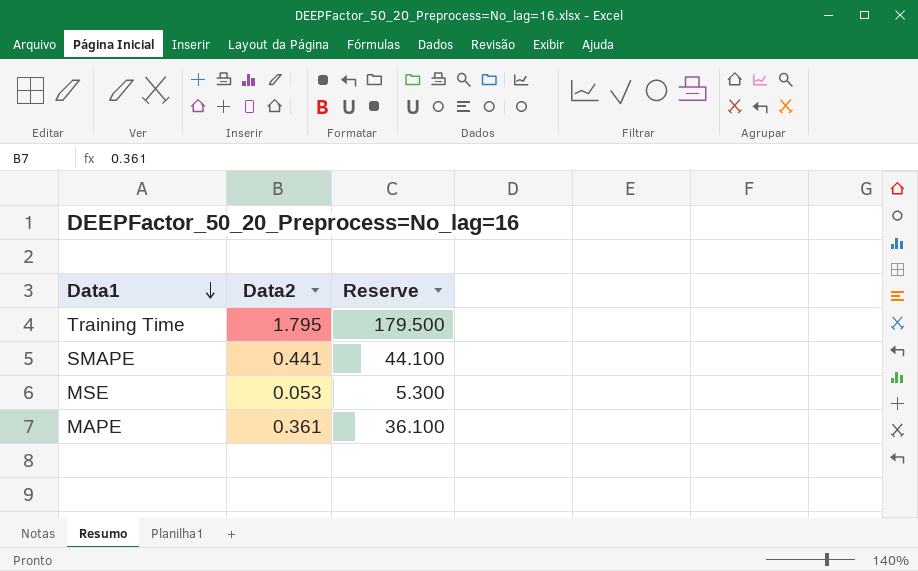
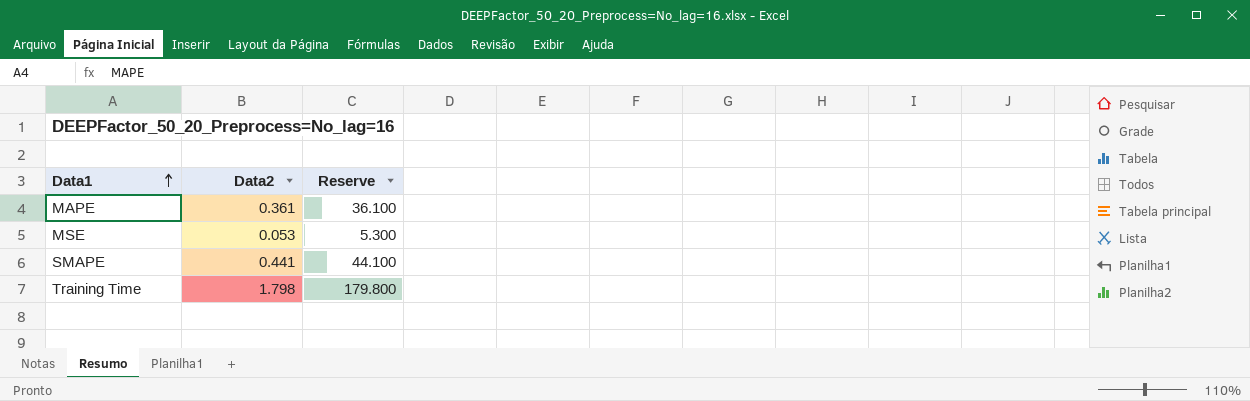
row order: Data1 descending -> Data1 ascending
Training Time | Data2: 1.795 -> 1.798
Training Time | Reserve: 179.500 -> 179.800

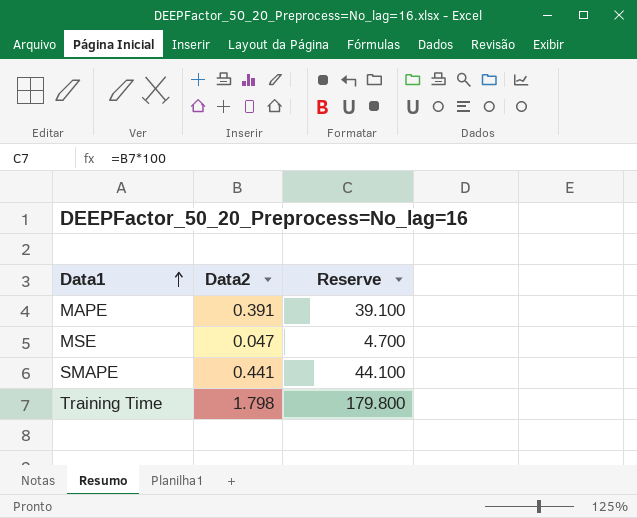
MAPE | Data2: 0.361 -> 0.391
MAPE | Reserve: 36.100 -> 39.100
MSE | Data2: 0.053 -> 0.047
MSE | Reserve: 5.300 -> 4.700

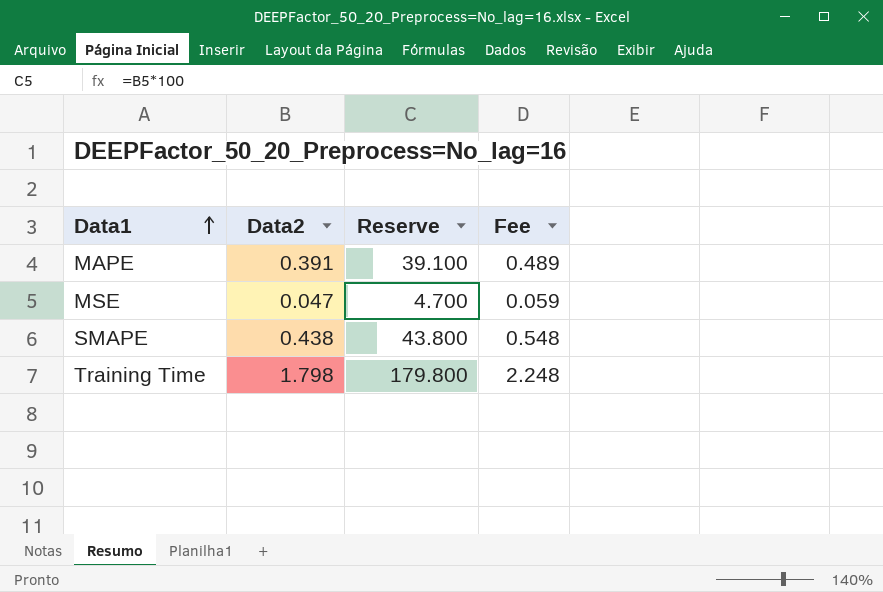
column Fee | formula: none -> [Data2] * 1.25
SMAPE | Data2: 0.441 -> 0.438
SMAPE | Reserve: 44.100 -> 43.800

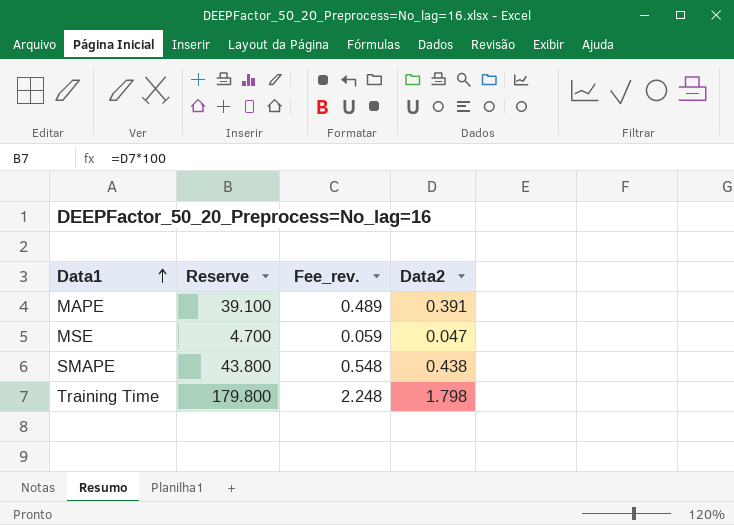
column name: Fee -> Fee_rev.
column Data2 | position: 2 -> 4

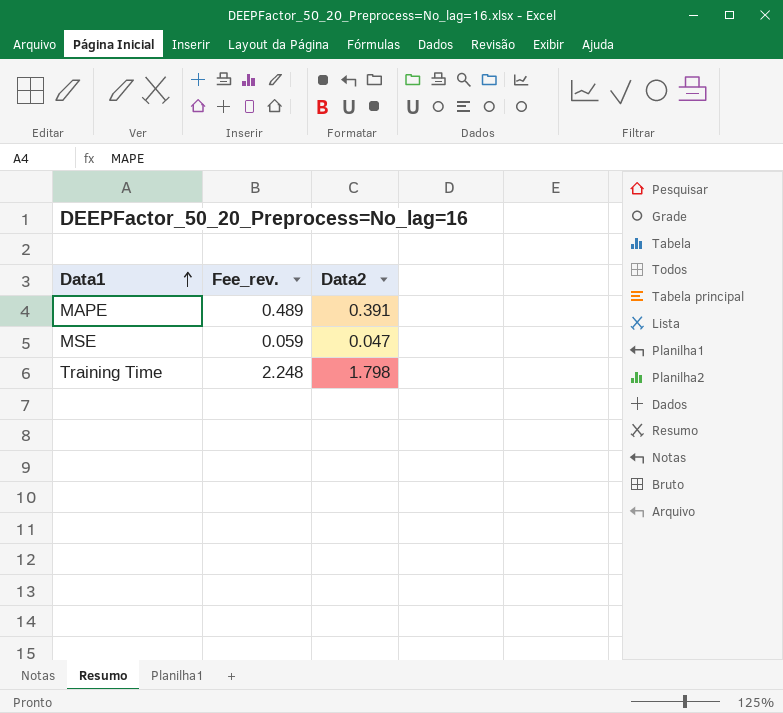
column Reserve | formula: [Data2] * 100 -> none
row SMAPE: 43.800 | 0.548 | 0.438 -> none

